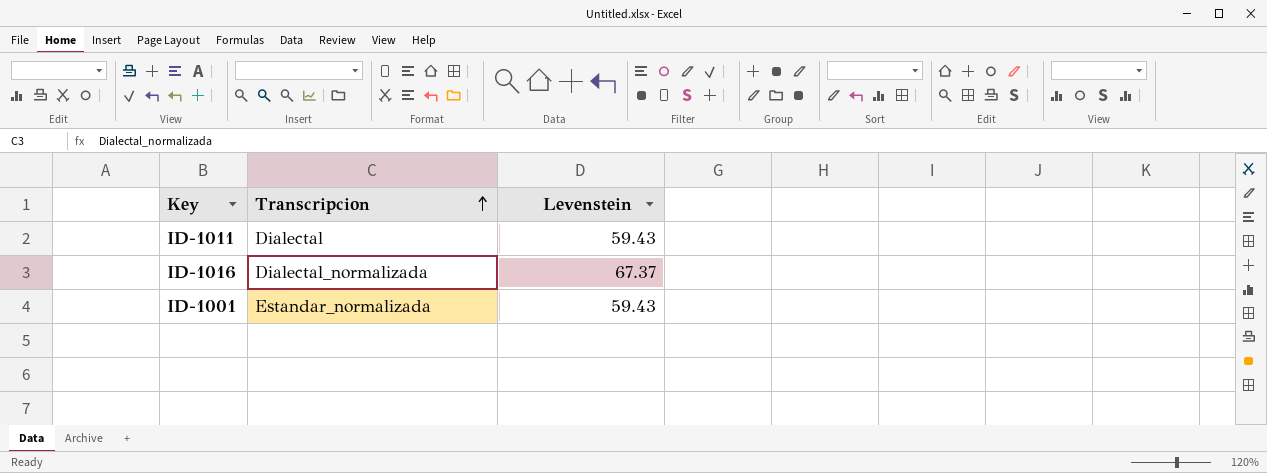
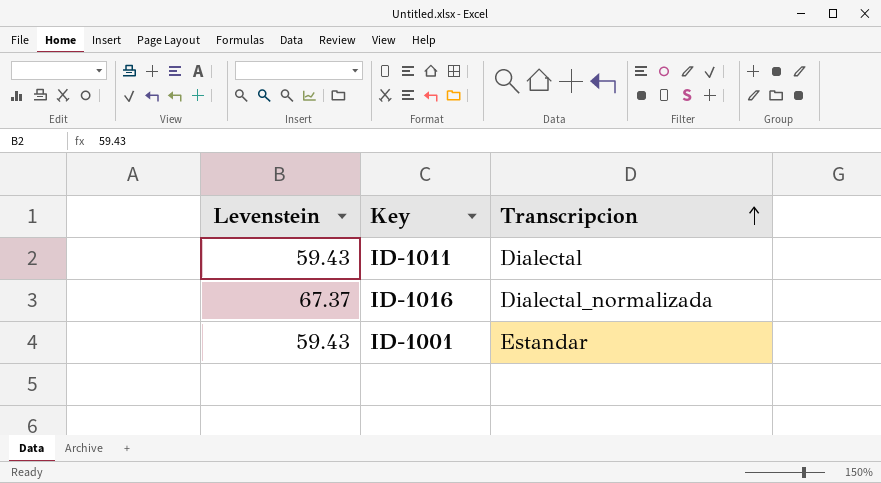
column Levenstein | position: 3 -> 1
ID-1001 | Transcripcion: Estandar_normalizada -> Estandar

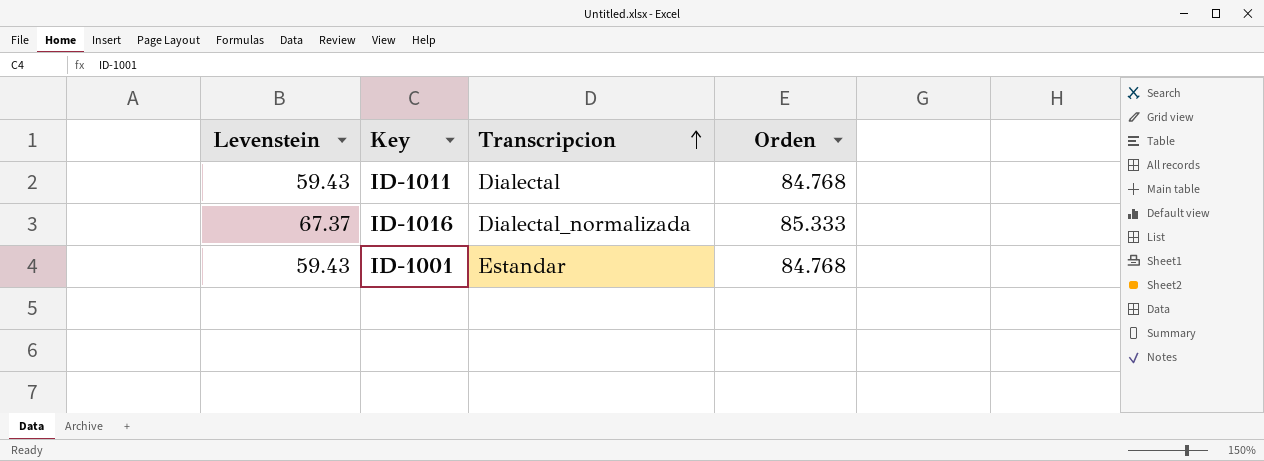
column Orden | position: none -> 4

